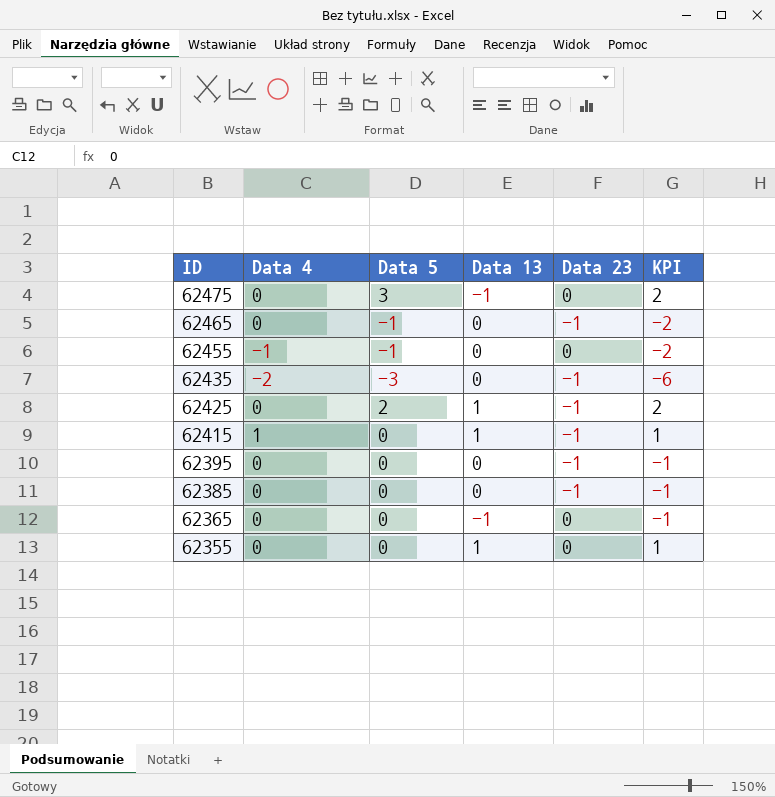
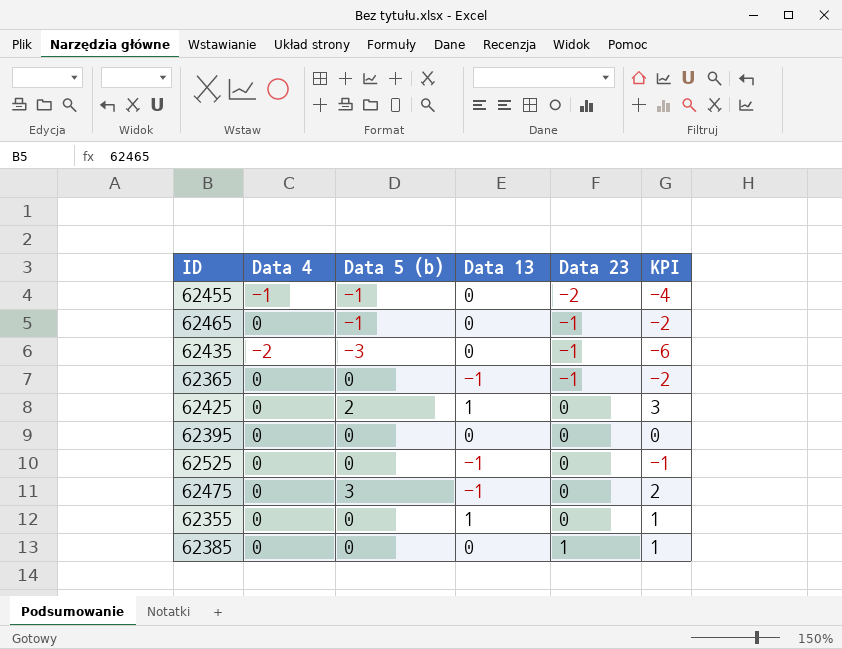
row order: ID descending -> Data 23 ascending
column name: Data 5 -> Data 5 (b)
row 62415: 1 | 0 | 1 | -1 | 1 -> none
62455 | Data 23: 0 -> -2
62455 | KPI: -2 -> -4
62365 | Data 23: 0 -> -1
62365 | KPI: -1 -> -2
62425 | Data 23: -1 -> 0
62425 | KPI: 2 -> 3
62395 | Data 23: -1 -> 0
62395 | KPI: -1 -> 0
row 62525: none -> 0 | 0 | -1 | 0 | -1
62385 | Data 23: -1 -> 1
62385 | KPI: -1 -> 1

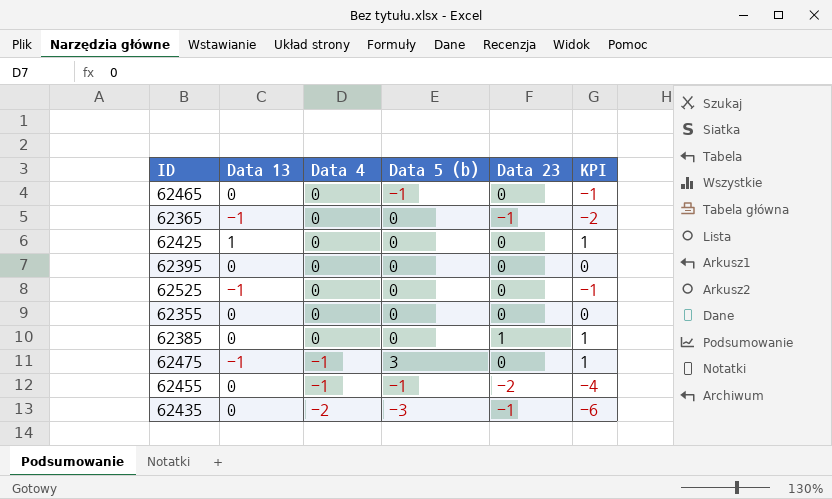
row order: Data 23 ascending -> Data 4 descending
column Data 13 | position: 4 -> 2
62465 | Data 23: -1 -> 0
62465 | KPI: -2 -> -1
62425 | Data 5 (b): 2 -> 0
62425 | KPI: 3 -> 1
62355 | Data 13: 1 -> 0
62355 | KPI: 1 -> 0
62475 | Data 4: 0 -> -1
62475 | KPI: 2 -> 1

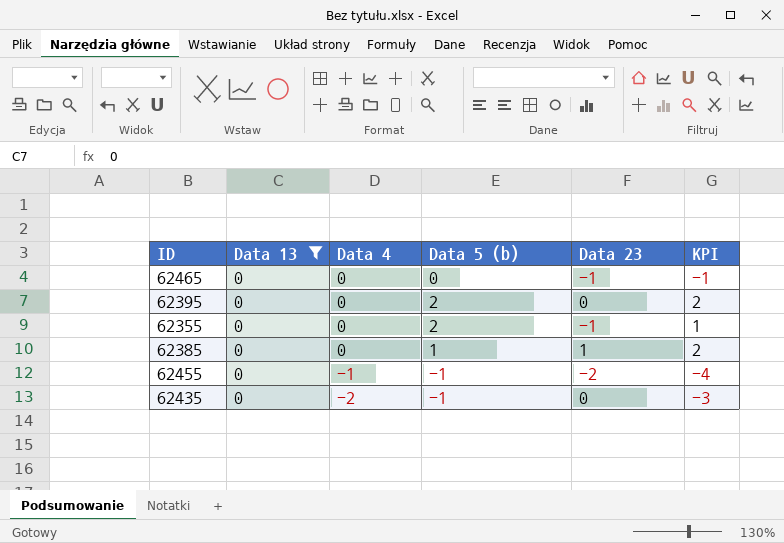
filter: none -> Data 13 = 0
62465 | Data 5 (b): -1 -> 0
62465 | Data 23: 0 -> -1
62395 | Data 5 (b): 0 -> 2
62395 | KPI: 0 -> 2
62355 | Data 5 (b): 0 -> 2
62355 | Data 23: 0 -> -1
62355 | KPI: 0 -> 1
62385 | Data 5 (b): 0 -> 1
62385 | KPI: 1 -> 2
62435 | Data 5 (b): -3 -> -1
62435 | Data 23: -1 -> 0
62435 | KPI: -6 -> -3

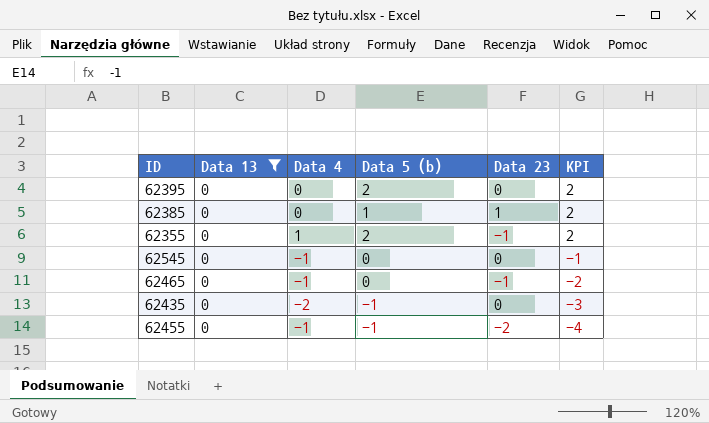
row order: Data 4 descending -> KPI descending
62355 | Data 4: 0 -> 1
62355 | KPI: 1 -> 2
row 62545: none -> 0 | -1 | 0 | 0 | -1
62465 | Data 4: 0 -> -1
62465 | KPI: -1 -> -2

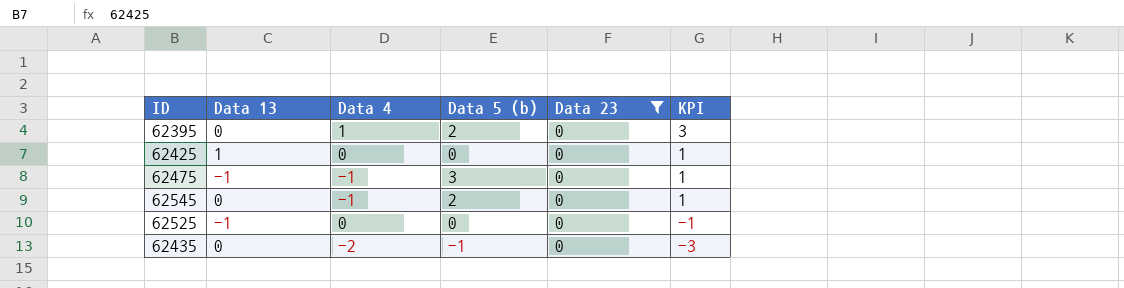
filter: Data 13 = 0 -> Data 23 = 0
62395 | Data 4: 0 -> 1
62395 | KPI: 2 -> 3
62545 | Data 5 (b): 0 -> 2
62545 | KPI: -1 -> 1

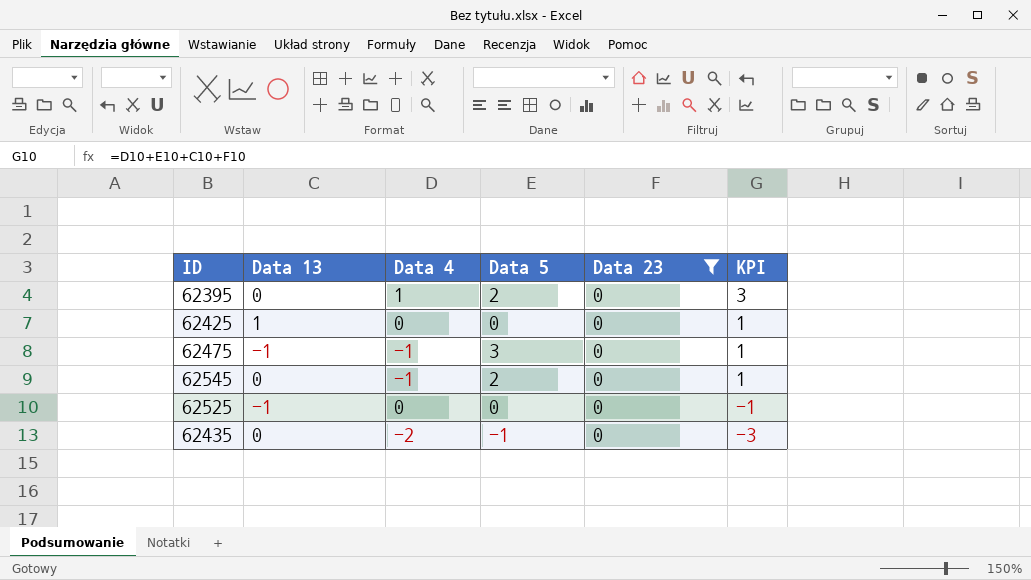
column name: Data 5 (b) -> Data 5

